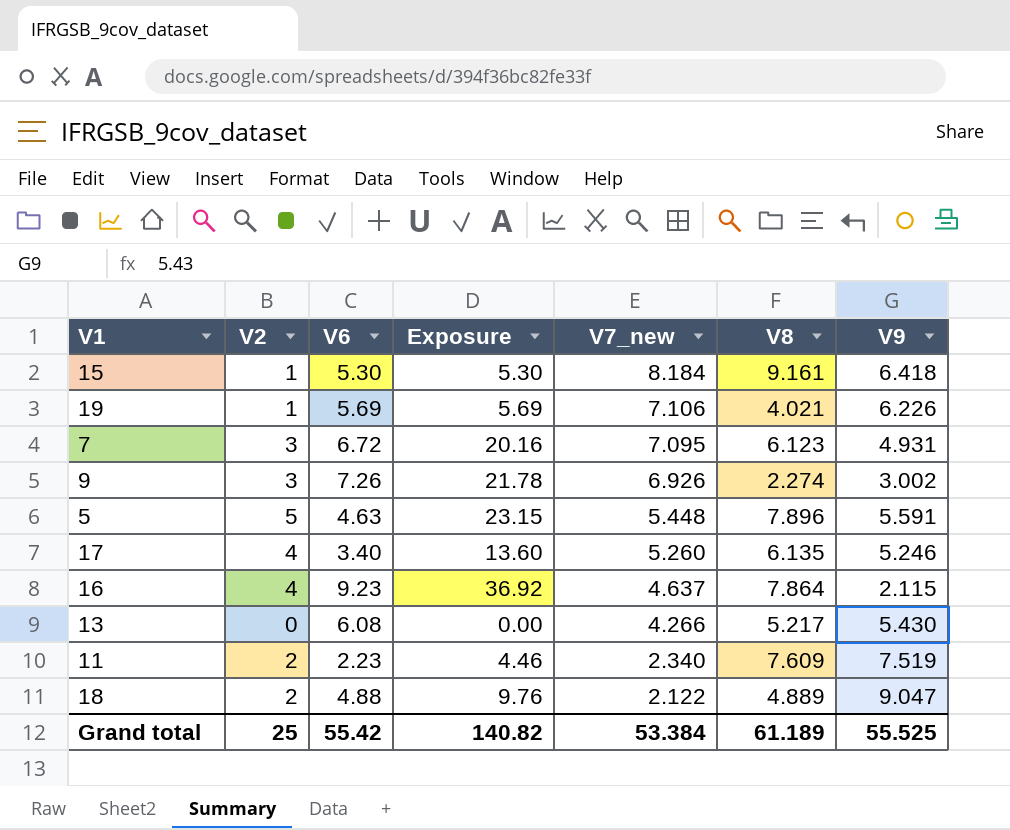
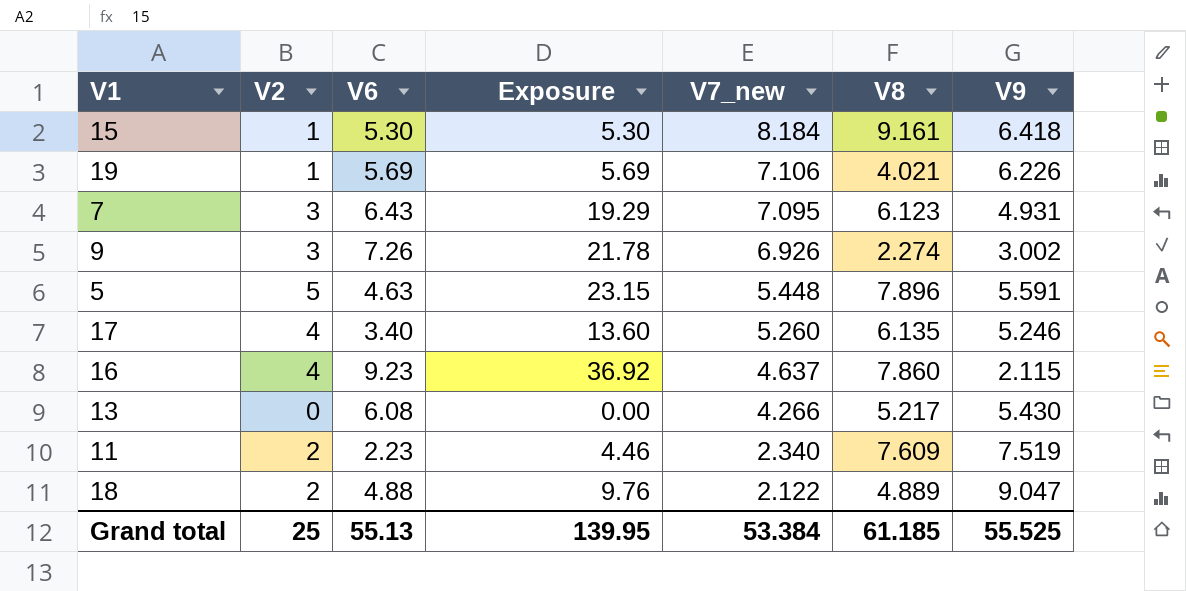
7 | V6: 6.72 -> 6.43
7 | Exposure: 20.16 -> 19.29
16 | V8: 7.864 -> 7.860
Grand total | V6: 55.42 -> 55.13
Grand total | Exposure: 140.82 -> 139.95
Grand total | V8: 61.189 -> 61.185

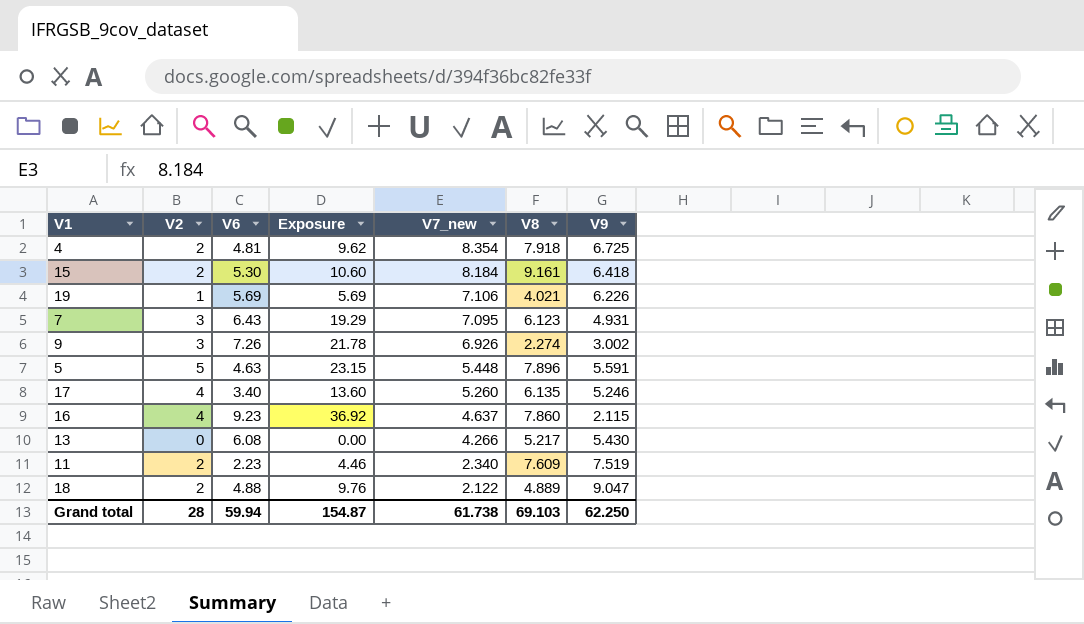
row 4: none -> 2 | 4.81 | 9.62 | 8.354 | 7.918 | 6.725
15 | V2: 1 -> 2
15 | Exposure: 5.30 -> 10.60
Grand total | V2: 25 -> 28
Grand total | V6: 55.13 -> 59.94
Grand total | Exposure: 139.95 -> 154.87
Grand total | V7_new: 53.384 -> 61.738
Grand total | V8: 61.185 -> 69.103
Grand total | V9: 55.525 -> 62.250

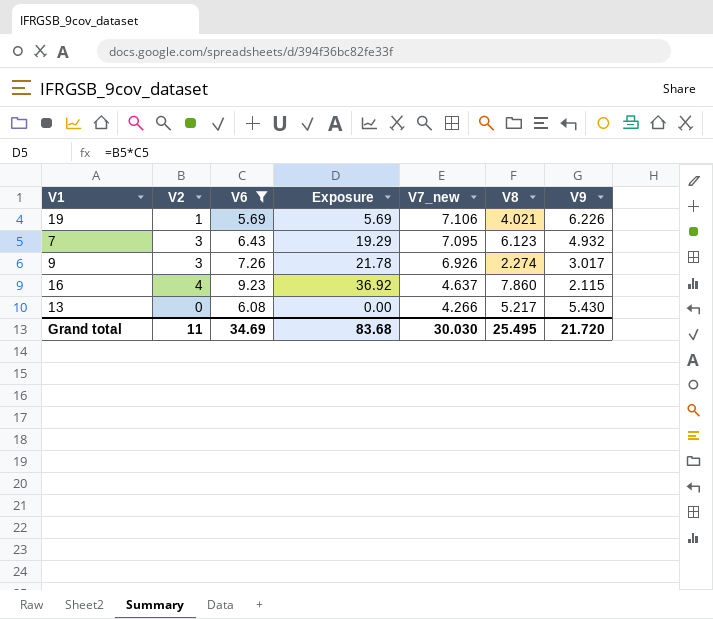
filter: none -> V6 >= 5.69
7 | V9: 4.931 -> 4.932
9 | V9: 3.002 -> 3.017
Grand total | V2: 28 -> 11
Grand total | V6: 59.94 -> 34.69
Grand total | Exposure: 154.87 -> 83.68
Grand total | V7_new: 61.738 -> 30.030
Grand total | V8: 69.103 -> 25.495
Grand total | V9: 62.250 -> 21.720

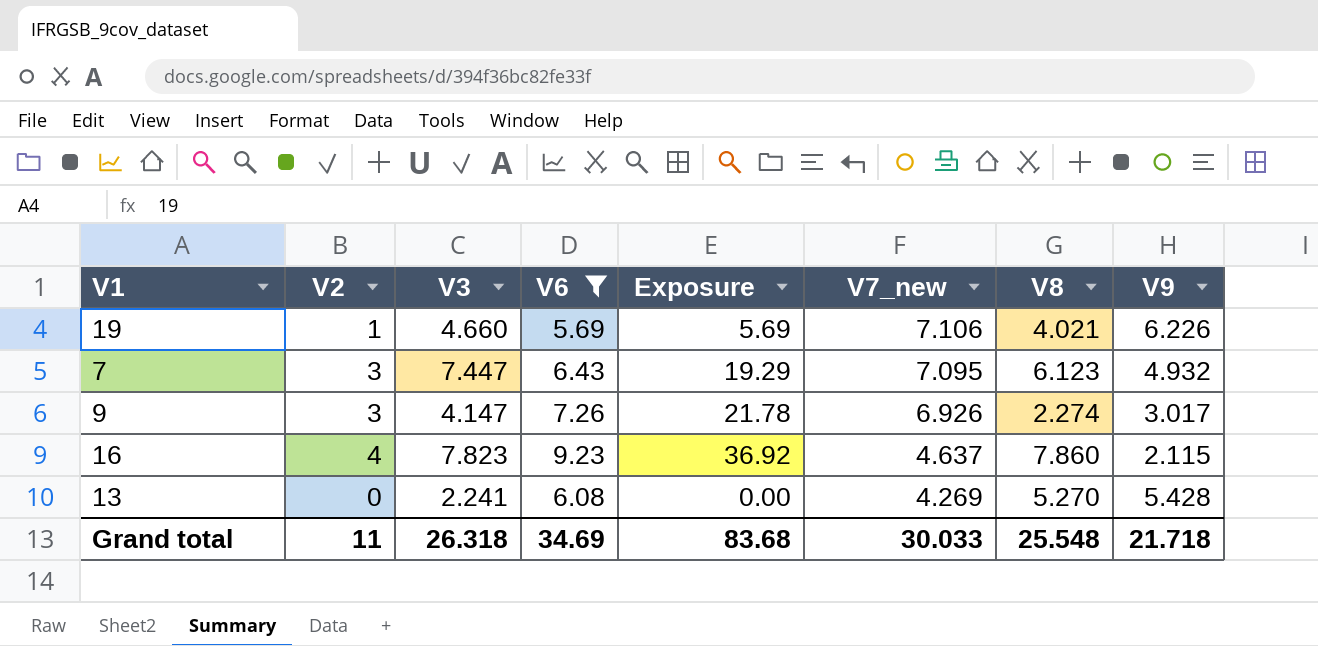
column V3 | position: none -> 3
13 | V7_new: 4.266 -> 4.269
13 | V8: 5.217 -> 5.270
13 | V9: 5.430 -> 5.428
Grand total | V7_new: 30.030 -> 30.033
Grand total | V8: 25.495 -> 25.548
Grand total | V9: 21.720 -> 21.718

